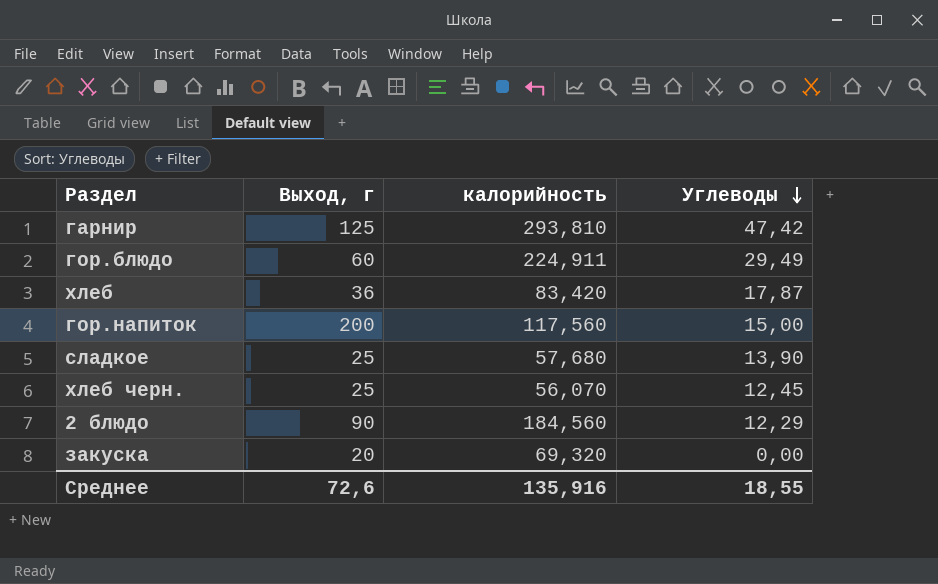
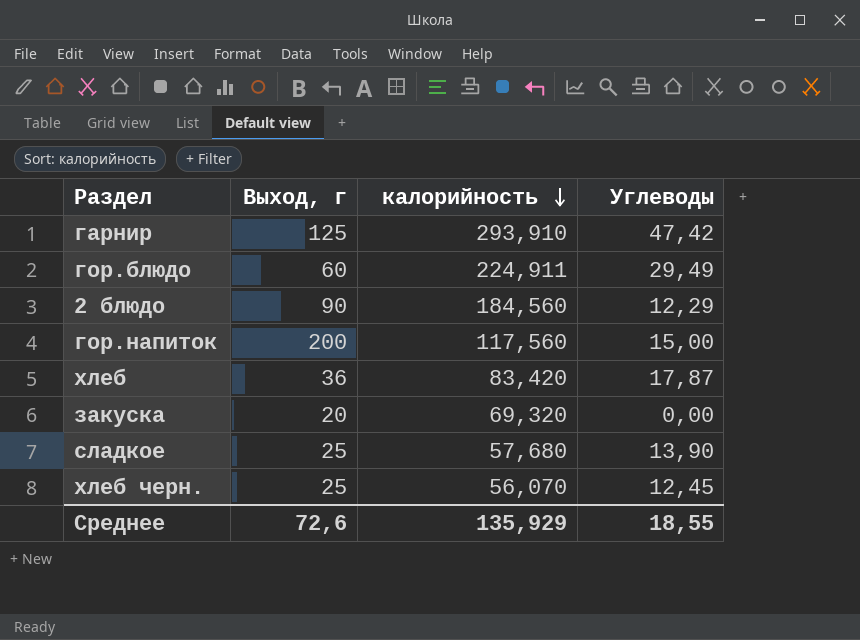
row order: Углеводы descending -> калорийность descending
гарнир | калорийность: 293,810 -> 293,910
Среднее | калорийность: 135,916 -> 135,929

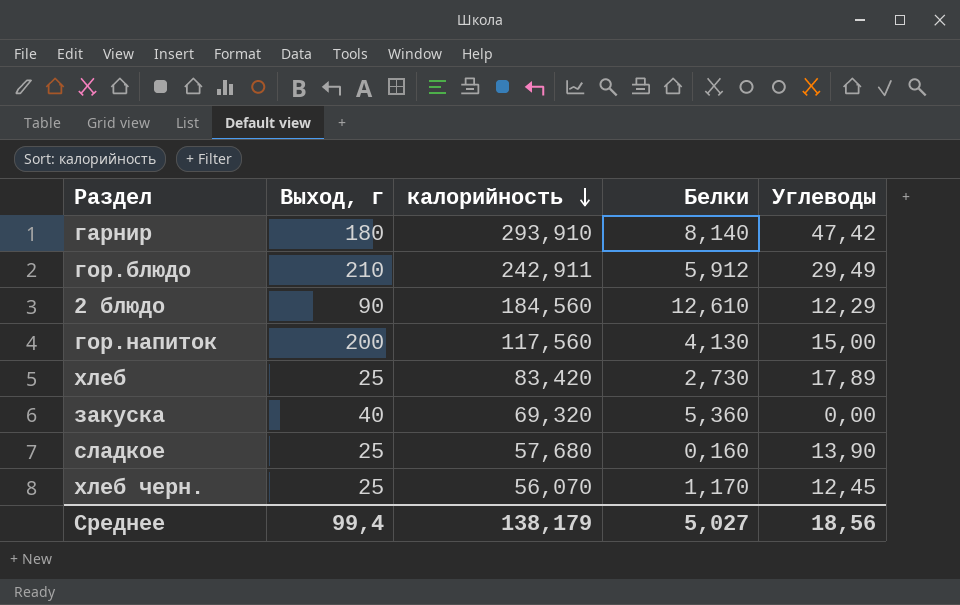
column Белки | position: none -> 4
гарнир | Выход, г: 125 -> 180
гор.блюдо | Выход, г: 60 -> 210
гор.блюдо | калорийность: 224,911 -> 242,911
хлеб | Выход, г: 36 -> 25
хлеб | Углеводы: 17,87 -> 17,89
закуска | Выход, г: 20 -> 40
Среднее | Выход, г: 72,6 -> 99,4
Среднее | калорийность: 135,929 -> 138,179
Среднее | Углеводы: 18,55 -> 18,56

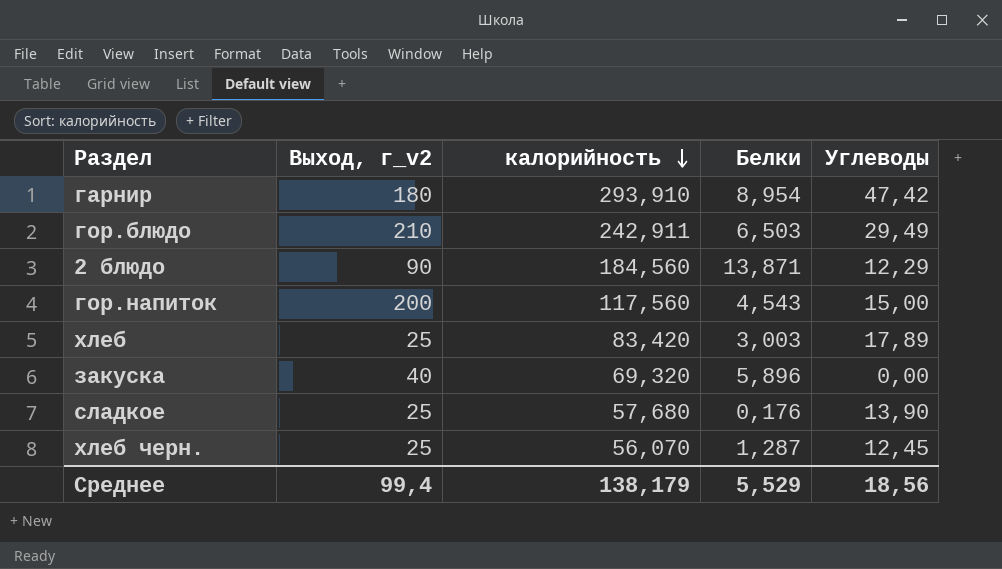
column name: Выход, г -> Выход, г_v2
гарнир | Белки: 8,140 -> 8,954
гор.блюдо | Белки: 5,912 -> 6,503
2 блюдо | Белки: 12,610 -> 13,871
гор.напиток | Белки: 4,130 -> 4,543
хлеб | Белки: 2,730 -> 3,003
закуска | Белки: 5,360 -> 5,896
сладкое | Белки: 0,160 -> 0,176
хлеб черн. | Белки: 1,170 -> 1,287
Среднее | Белки: 5,027 -> 5,529

